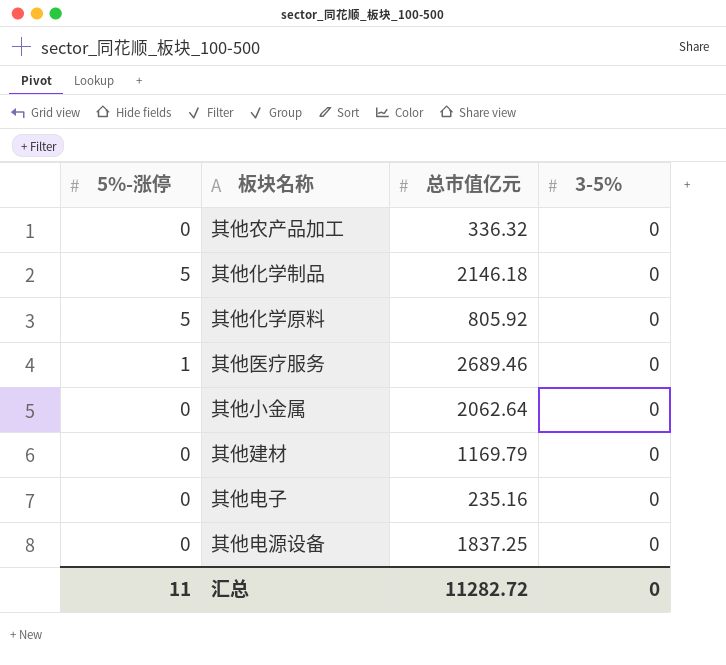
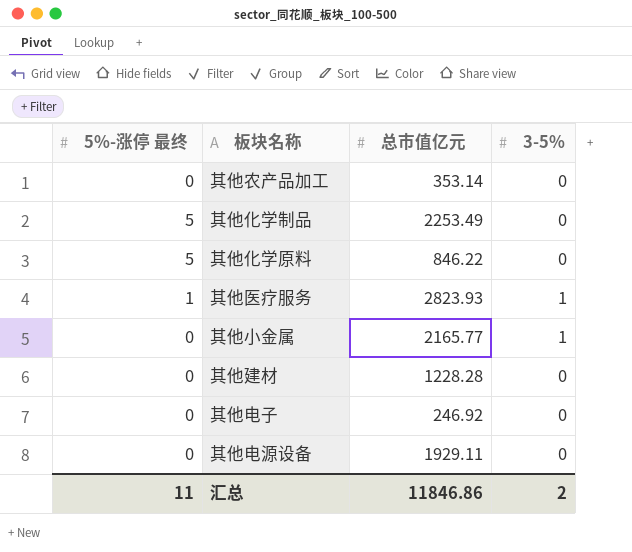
column name: 5%-涨停 -> 5%-涨停 最终
其他农产品加工 | 总市值亿元: 336.32 -> 353.14
其他化学制品 | 总市值亿元: 2146.18 -> 2253.49
其他化学原料 | 总市值亿元: 805.92 -> 846.22
其他医疗服务 | 总市值亿元: 2689.46 -> 2823.93
其他医疗服务 | 3-5%: 0 -> 1
其他小金属 | 总市值亿元: 2062.64 -> 2165.77
其他小金属 | 3-5%: 0 -> 1
其他建材 | 总市值亿元: 1169.79 -> 1228.28
其他电子 | 总市值亿元: 235.16 -> 246.92
其他电源设备 | 总市值亿元: 1837.25 -> 1929.11
汇总 | 总市值亿元: 11282.72 -> 11846.86
汇总 | 3-5%: 0 -> 2

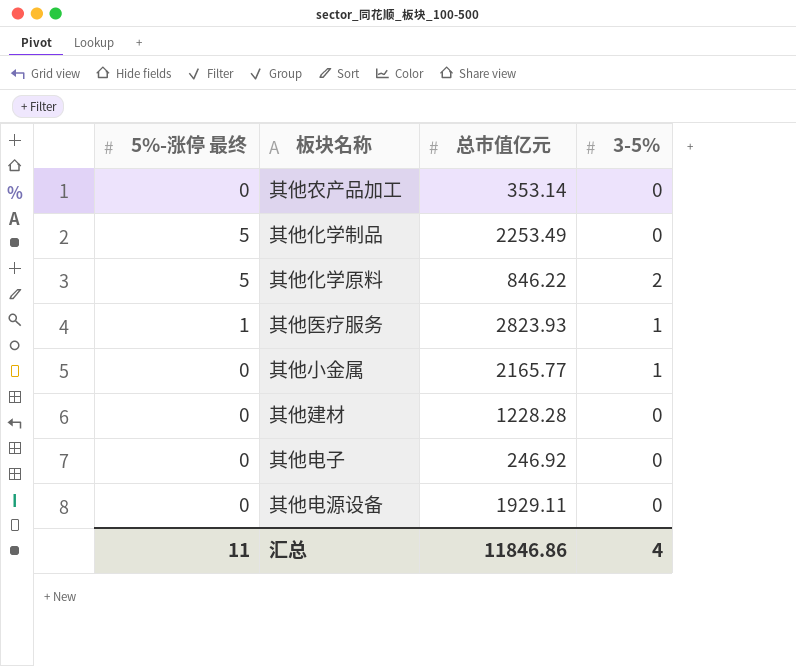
其他化学原料 | 3-5%: 0 -> 2
汇总 | 3-5%: 2 -> 4

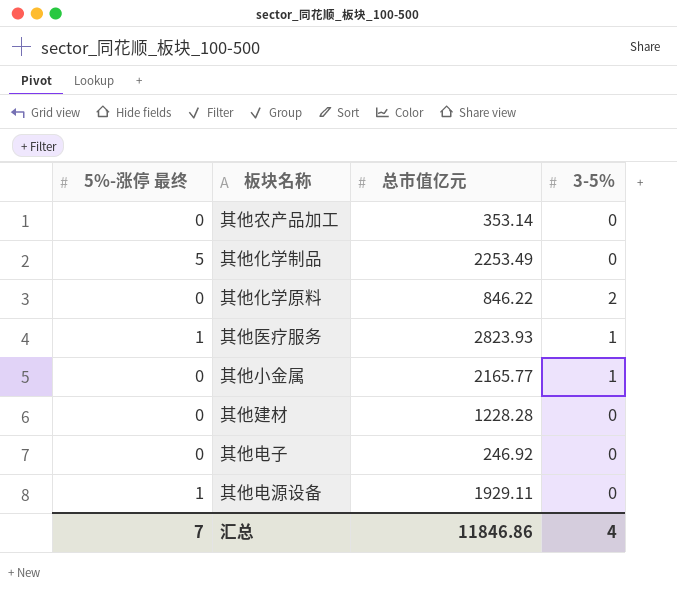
其他化学原料 | 5%-涨停 最终: 5 -> 0
其他电源设备 | 5%-涨停 最终: 0 -> 1
汇总 | 5%-涨停 最终: 11 -> 7

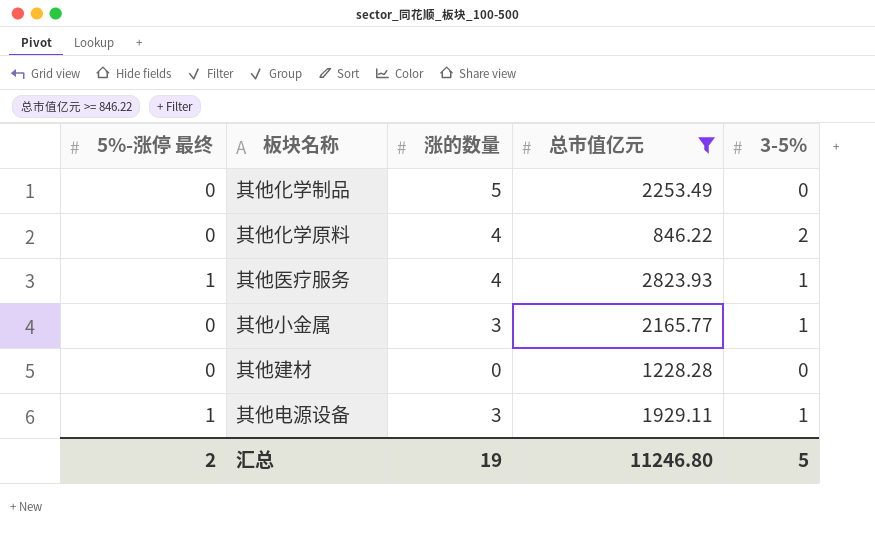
filter: none -> 总市值亿元 >= 846.22
column 涨的数量 | position: none -> 3
其他化学制品 | 5%-涨停 最终: 5 -> 0
其他电源设备 | 3-5%: 0 -> 1
汇总 | 5%-涨停 最终: 7 -> 2
汇总 | 总市值亿元: 11846.86 -> 11246.80
汇总 | 3-5%: 4 -> 5

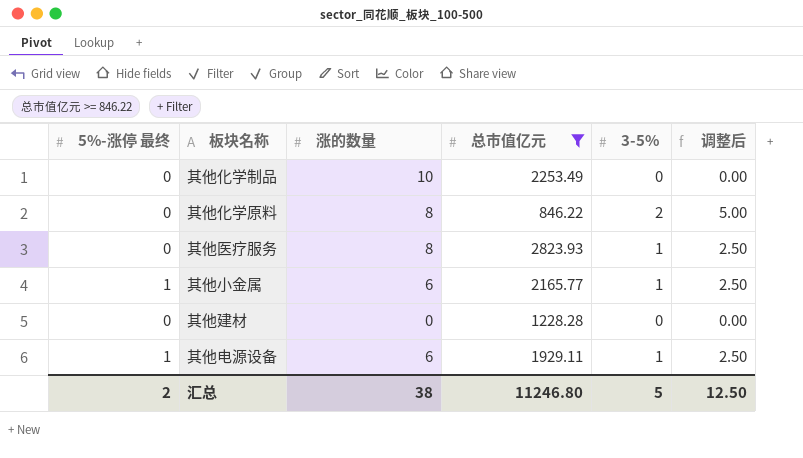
column 调整后 | formula: none -> [3-5%] * 2.5
其他化学制品 | 涨的数量: 5 -> 10
其他化学原料 | 涨的数量: 4 -> 8
其他医疗服务 | 5%-涨停 最终: 1 -> 0
其他医疗服务 | 涨的数量: 4 -> 8
其他小金属 | 5%-涨停 最终: 0 -> 1
其他小金属 | 涨的数量: 3 -> 6
其他电源设备 | 涨的数量: 3 -> 6
汇总 | 涨的数量: 19 -> 38

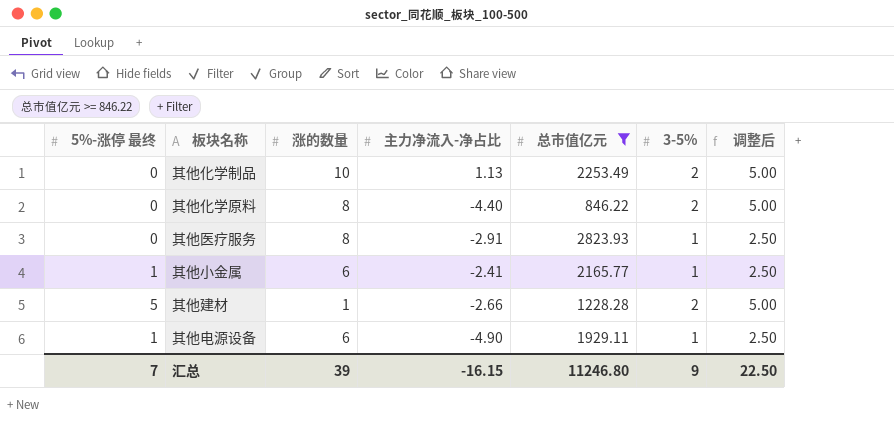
column 主力净流入-净占比 | position: none -> 4
其他化学制品 | 3-5%: 0 -> 2
其他化学制品 | 调整后: 0.00 -> 5.00
其他建材 | 5%-涨停 最终: 0 -> 5
其他建材 | 涨的数量: 0 -> 1
其他建材 | 3-5%: 0 -> 2
其他建材 | 调整后: 0.00 -> 5.00
汇总 | 5%-涨停 最终: 2 -> 7
汇总 | 涨的数量: 38 -> 39
汇总 | 3-5%: 5 -> 9
汇总 | 调整后: 12.50 -> 22.50

